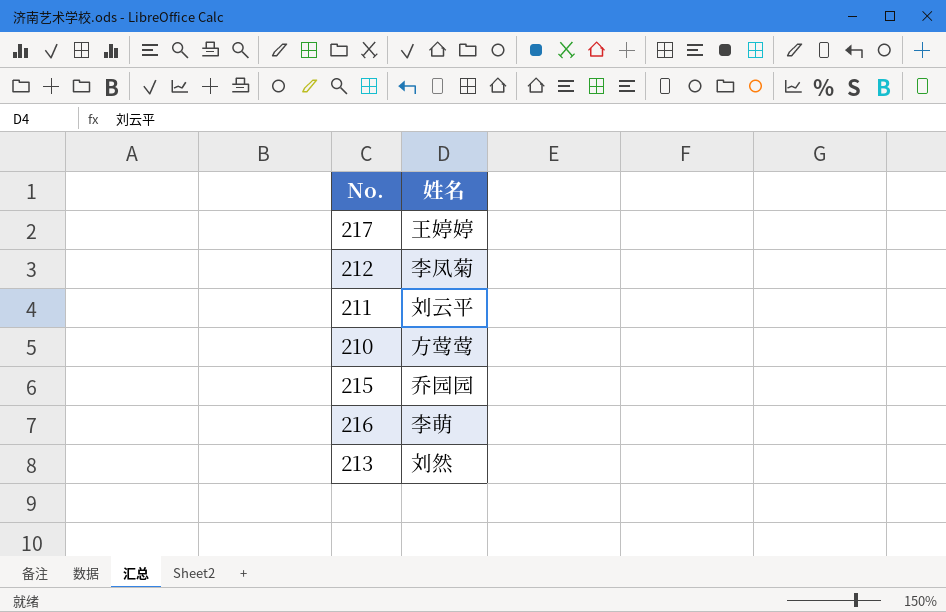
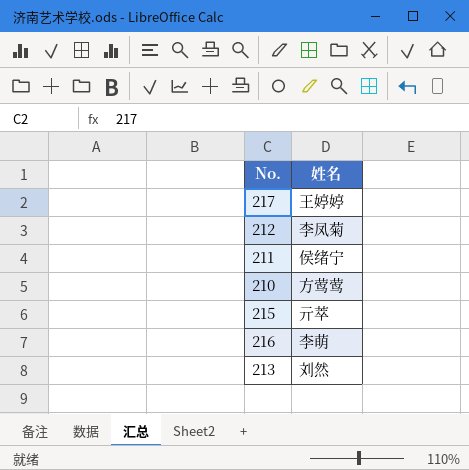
211 | 姓名: 刘云平 -> 侯绪宁
215 | 姓名: 乔园园 -> 亓萃

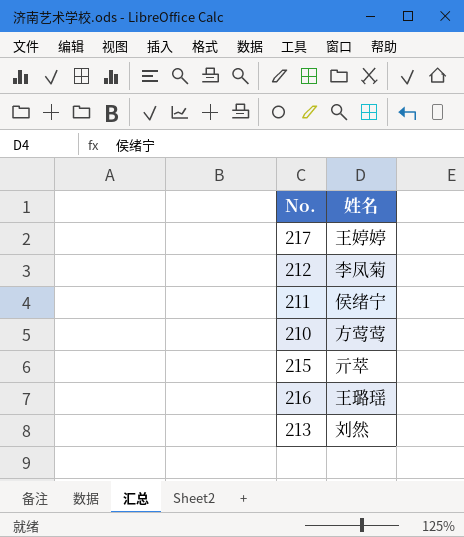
216 | 姓名: 李萌 -> 王璐瑶

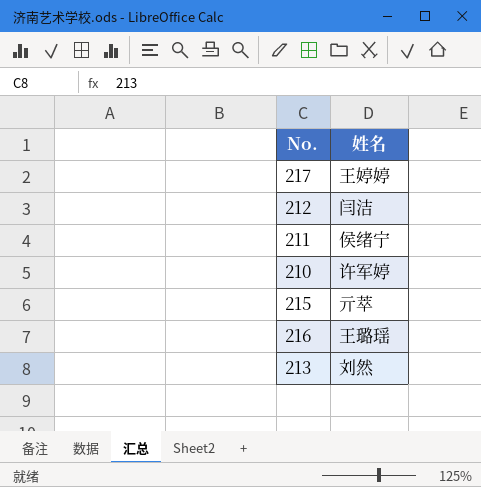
212 | 姓名: 李凤菊 -> 闫洁
210 | 姓名: 方莺莺 -> 许军婷

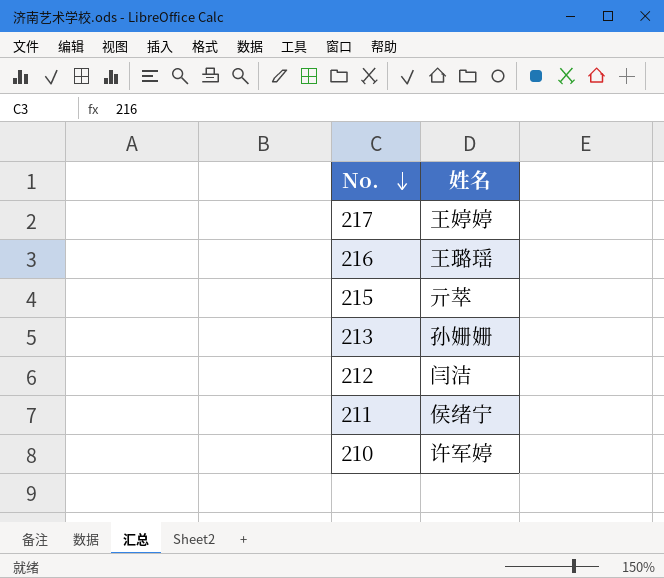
row order: none -> No. descending
213 | 姓名: 刘然 -> 孙姗姗

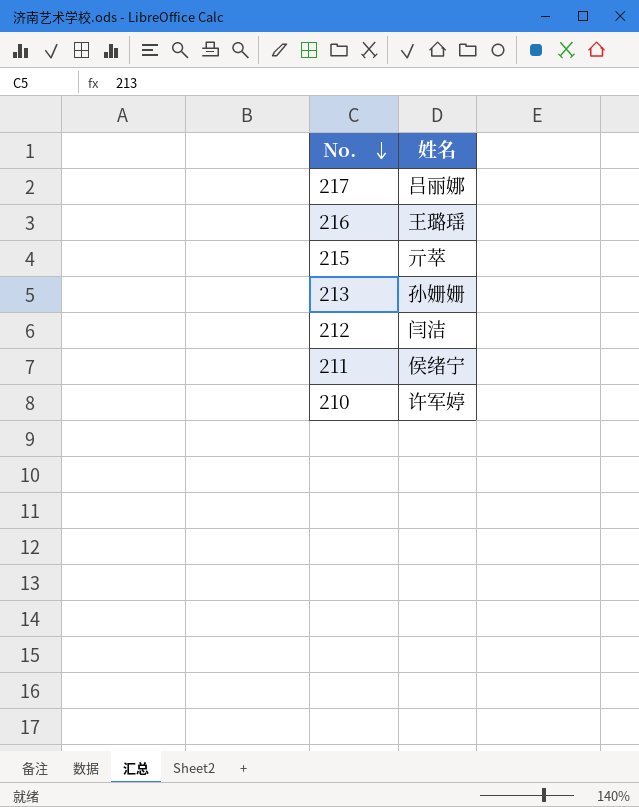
217 | 姓名: 王婷婷 -> 吕丽娜

